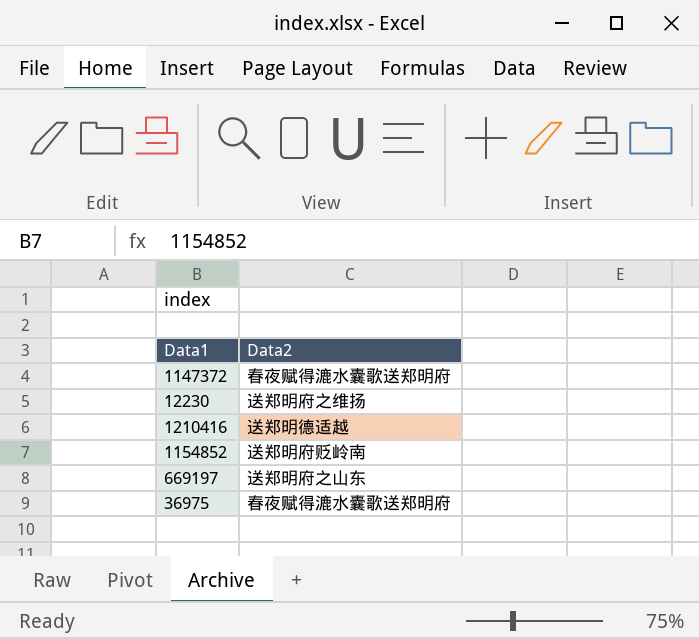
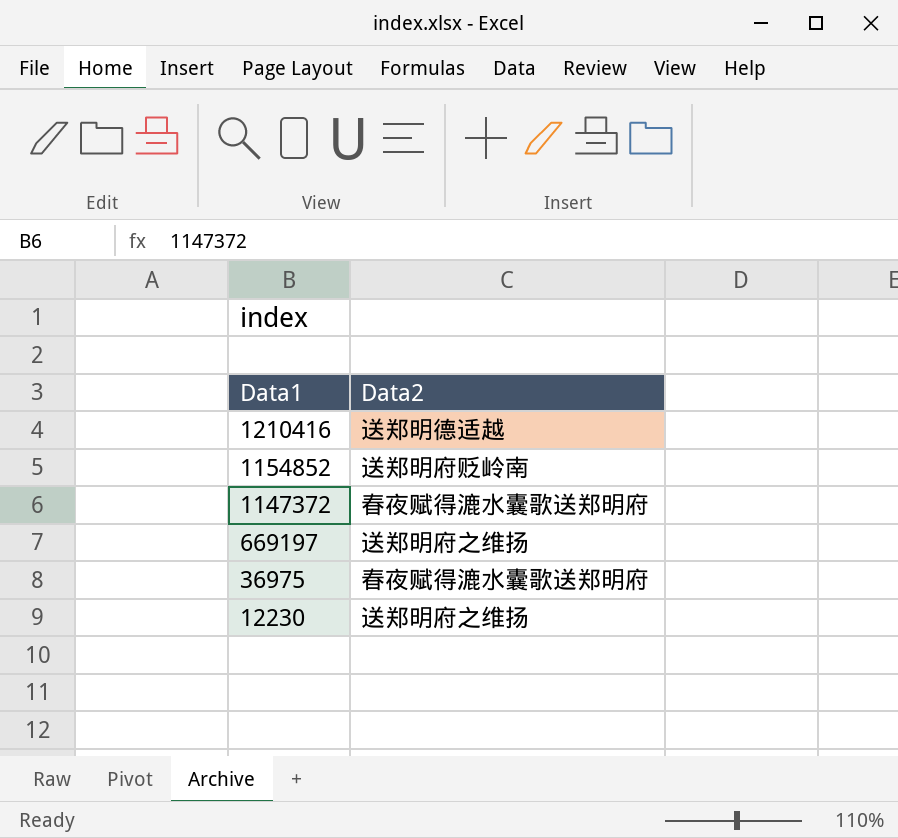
row order: none -> Data1 descending
669197 | Data2: 送郑明府之山东 -> 送郑明府之维扬

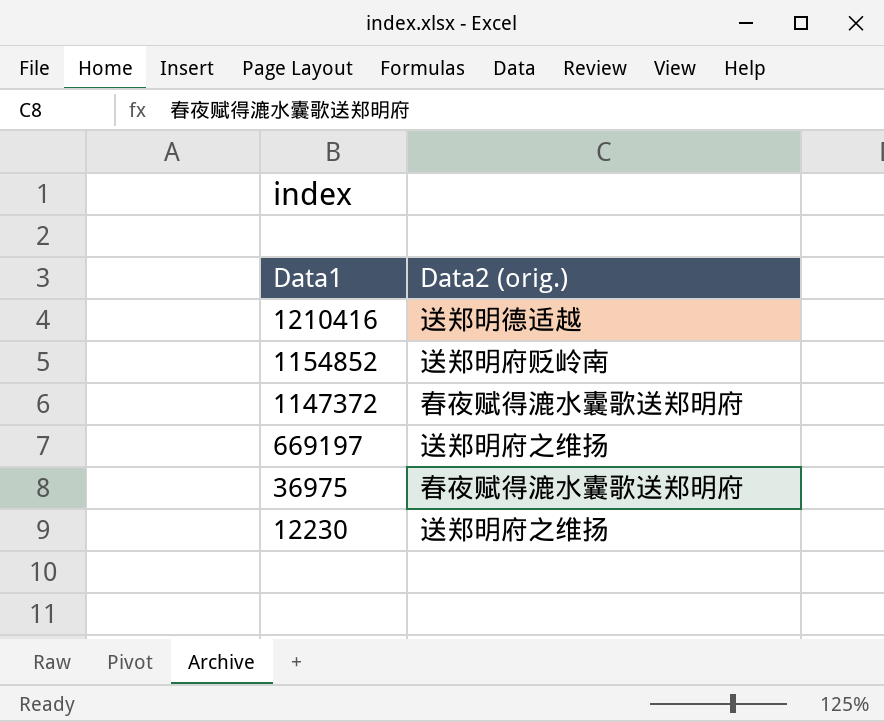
column name: Data2 -> Data2 (orig.)

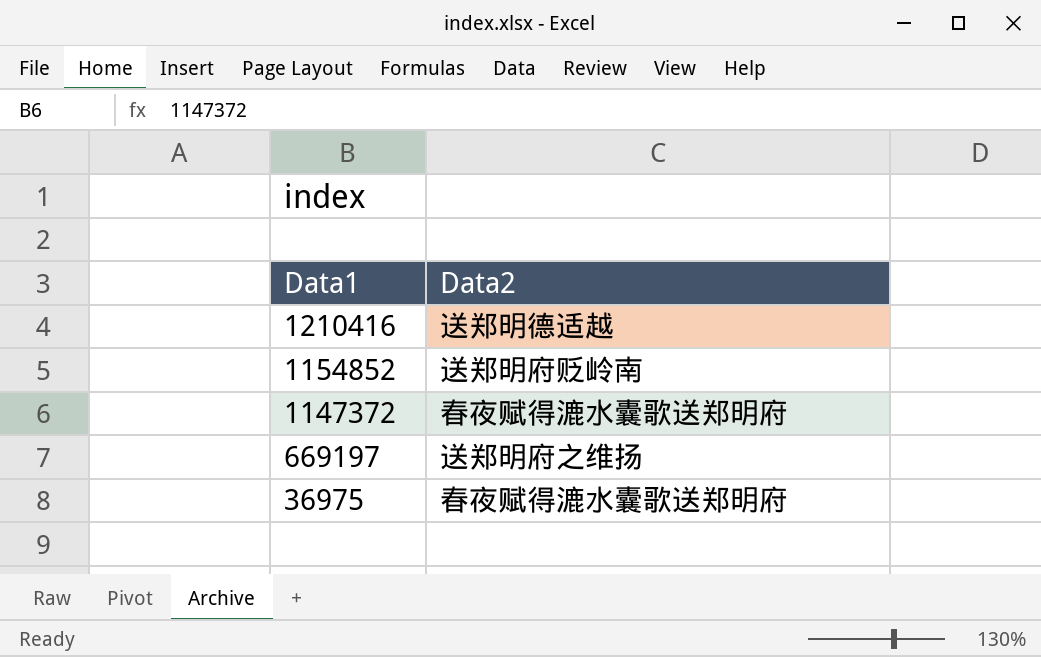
column name: Data2 (orig.) -> Data2
row 12230: 送郑明府之维扬 -> none

